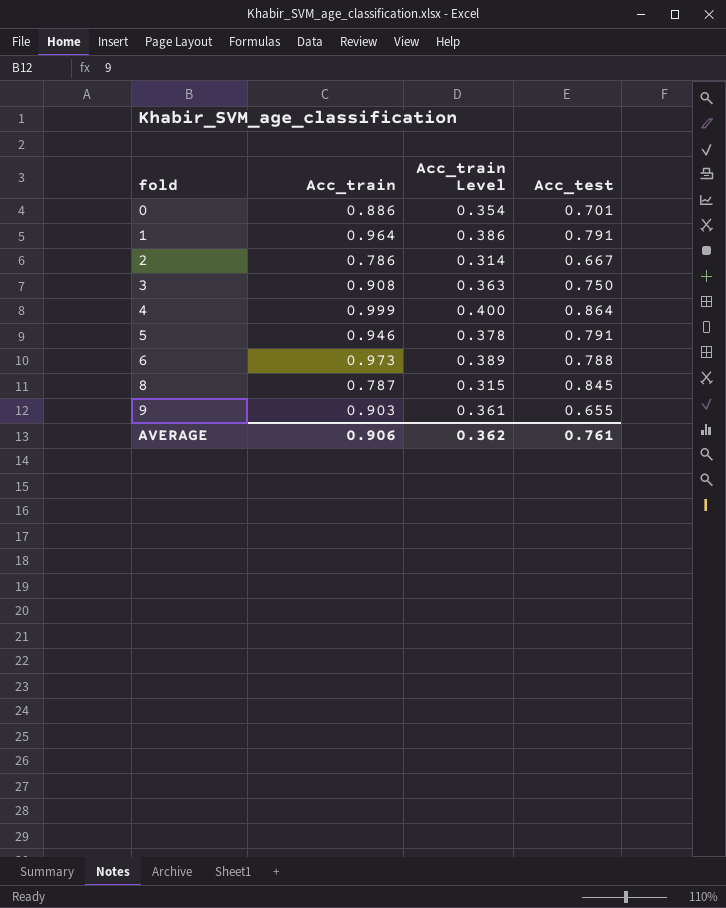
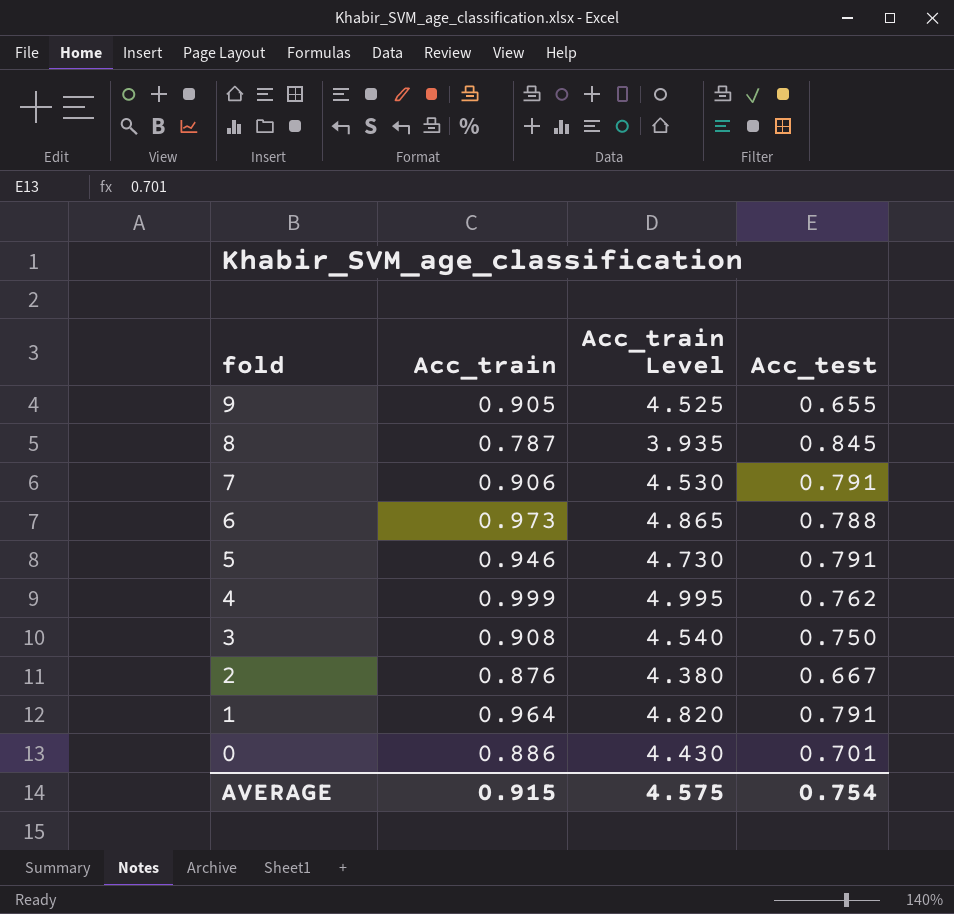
row order: fold ascending -> fold descending
column Acc_train Level | formula: [Acc_train] * 0.4 -> [Acc_train] * 5
9 | Acc_train: 0.903 -> 0.905
row 7: none -> 0.906 | 4.530 | 0.791
4 | Acc_test: 0.864 -> 0.762
2 | Acc_train: 0.786 -> 0.876
AVERAGE | Acc_train: 0.906 -> 0.915
AVERAGE | Acc_train Level: 0.362 -> 4.575
AVERAGE | Acc_test: 0.761 -> 0.754

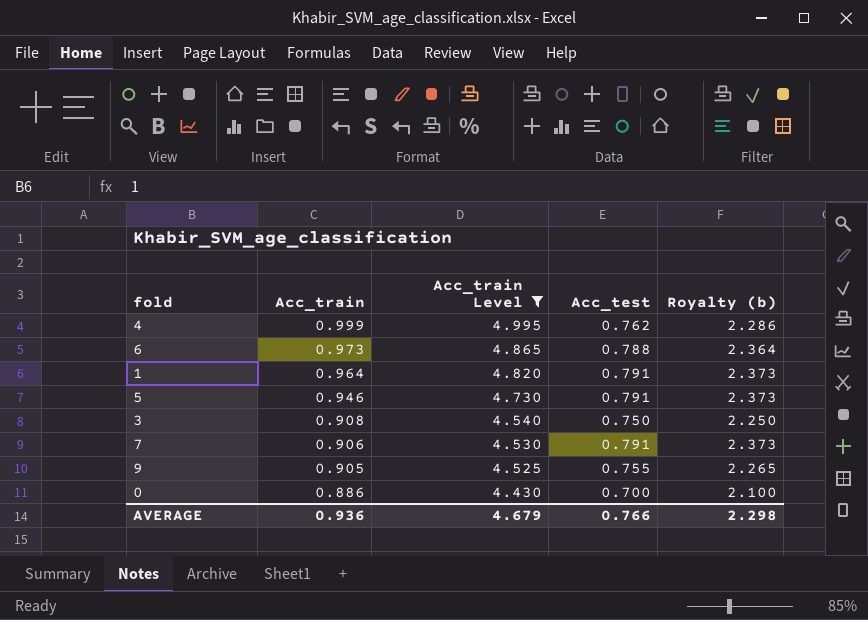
filter: none -> Acc_train Level >= 4.430
row order: fold descending -> Acc_train descending
column Royalty (b) | formula: none -> [Acc_test] * 3
9 | Acc_test: 0.655 -> 0.755
0 | Acc_test: 0.701 -> 0.700
AVERAGE | Acc_train: 0.915 -> 0.936
AVERAGE | Acc_train Level: 4.575 -> 4.679
AVERAGE | Acc_test: 0.754 -> 0.766

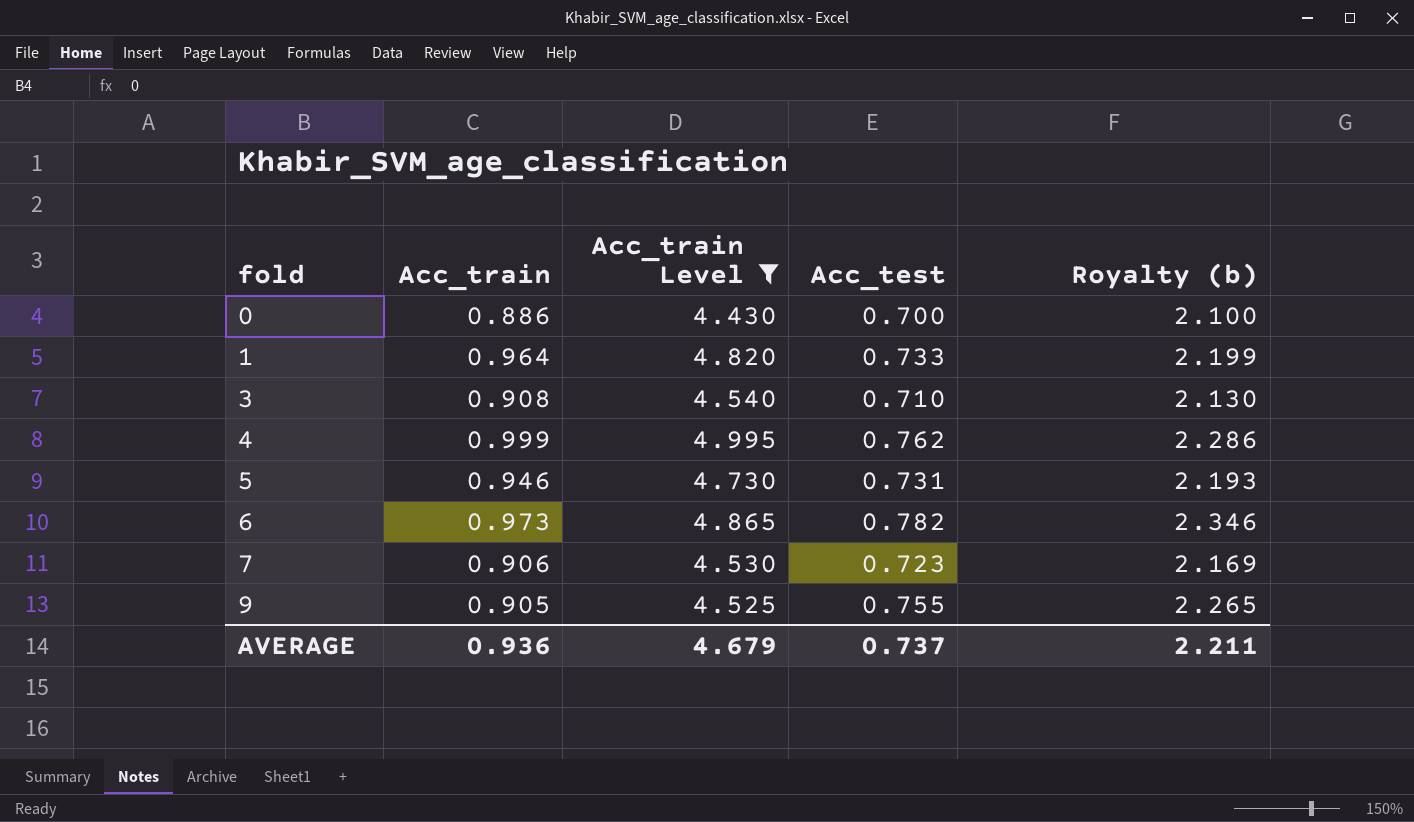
row order: Acc_train descending -> fold ascending
1 | Acc_test: 0.791 -> 0.733
1 | Royalty (b): 2.373 -> 2.199
3 | Acc_test: 0.750 -> 0.710
3 | Royalty (b): 2.250 -> 2.130
5 | Acc_test: 0.791 -> 0.731
5 | Royalty (b): 2.373 -> 2.193
6 | Acc_test: 0.788 -> 0.782
6 | Royalty (b): 2.364 -> 2.346
7 | Acc_test: 0.791 -> 0.723
7 | Royalty (b): 2.373 -> 2.169
AVERAGE | Acc_test: 0.766 -> 0.737
AVERAGE | Royalty (b): 2.298 -> 2.211

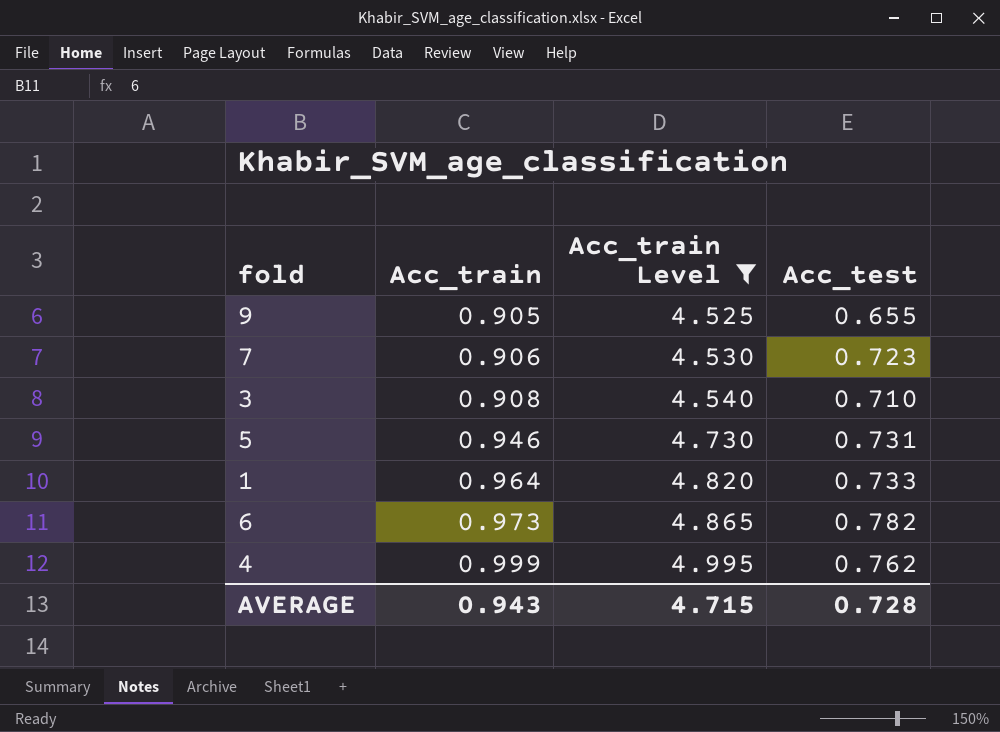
row order: fold ascending -> Acc_train ascending
column Royalty (b) | formula: [Acc_test] * 3 -> none
row 0: 0.886 | 4.430 | 0.700 | 2.100 -> none
9 | Acc_test: 0.755 -> 0.655
AVERAGE | Acc_train: 0.936 -> 0.943
AVERAGE | Acc_train Level: 4.679 -> 4.715
AVERAGE | Acc_test: 0.737 -> 0.728

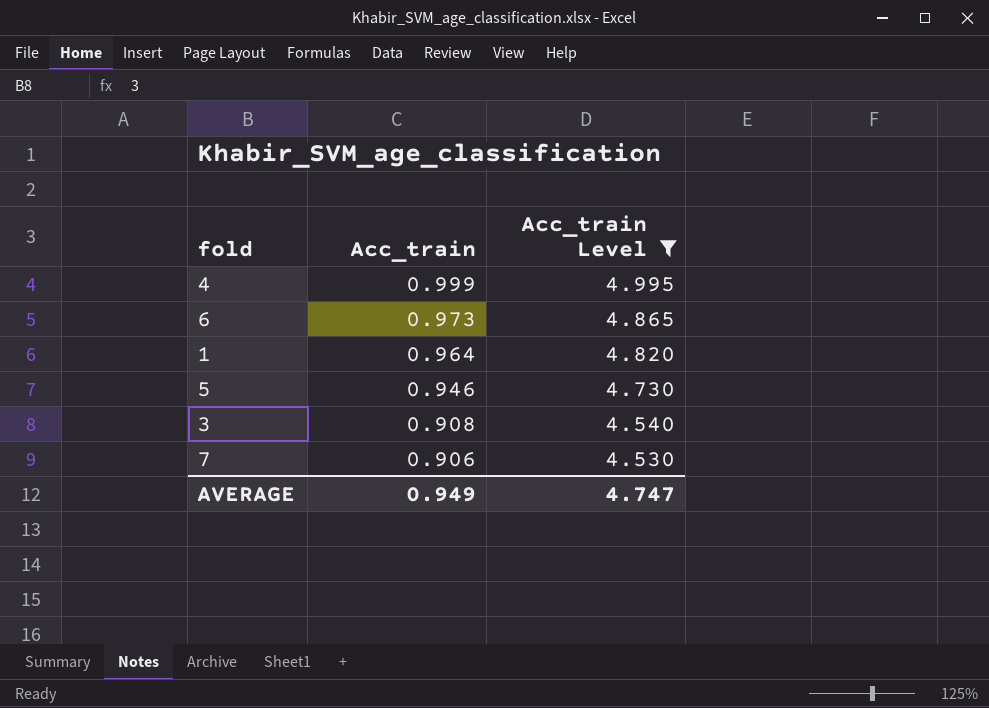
row order: Acc_train ascending -> Acc_train descending
column Acc_test | position: 4 -> none
row 9: 0.905 | 4.525 | 0.655 -> none
AVERAGE | Acc_train: 0.943 -> 0.949
AVERAGE | Acc_train Level: 4.715 -> 4.747

